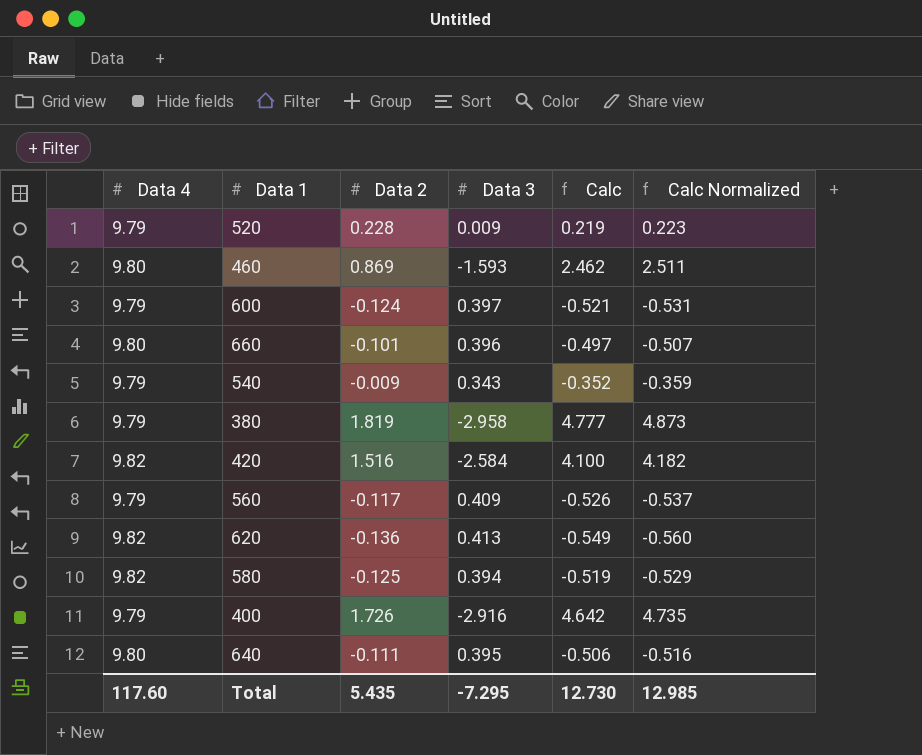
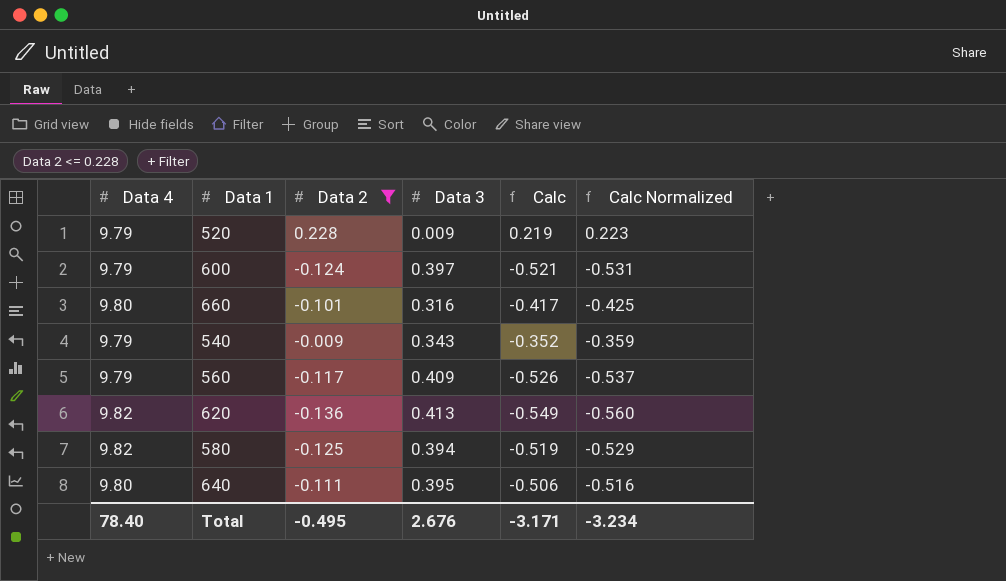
filter: none -> Data 2 <= 0.228
660 | Data 3: 0.396 -> 0.316
660 | Calc: -0.497 -> -0.417
660 | Calc Normalized: -0.507 -> -0.425
Total | Data 4: 117.60 -> 78.40
Total | Data 2: 5.435 -> -0.495
Total | Data 3: -7.295 -> 2.676
Total | Calc: 12.730 -> -3.171
Total | Calc Normalized: 12.985 -> -3.234

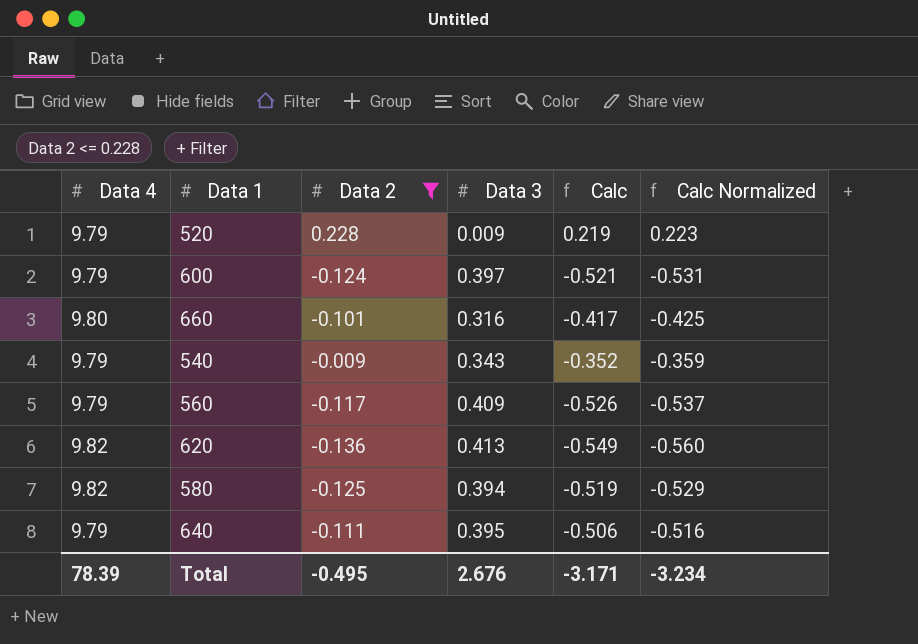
640 | Data 4: 9.80 -> 9.79
Total | Data 4: 78.40 -> 78.39

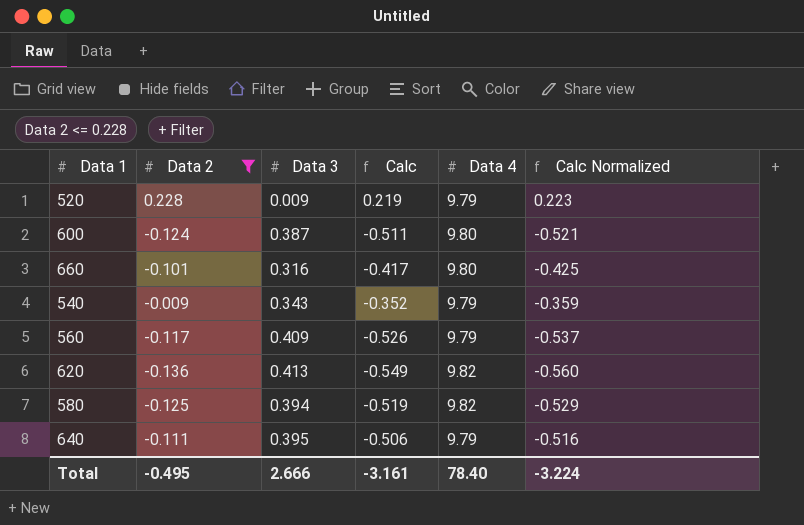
column Data 4 | position: 1 -> 5
600 | Data 3: 0.397 -> 0.387
600 | Calc: -0.521 -> -0.511
600 | Data 4: 9.79 -> 9.80
600 | Calc Normalized: -0.531 -> -0.521
Total | Data 3: 2.676 -> 2.666
Total | Calc: -3.171 -> -3.161
Total | Data 4: 78.39 -> 78.40
Total | Calc Normalized: -3.234 -> -3.224

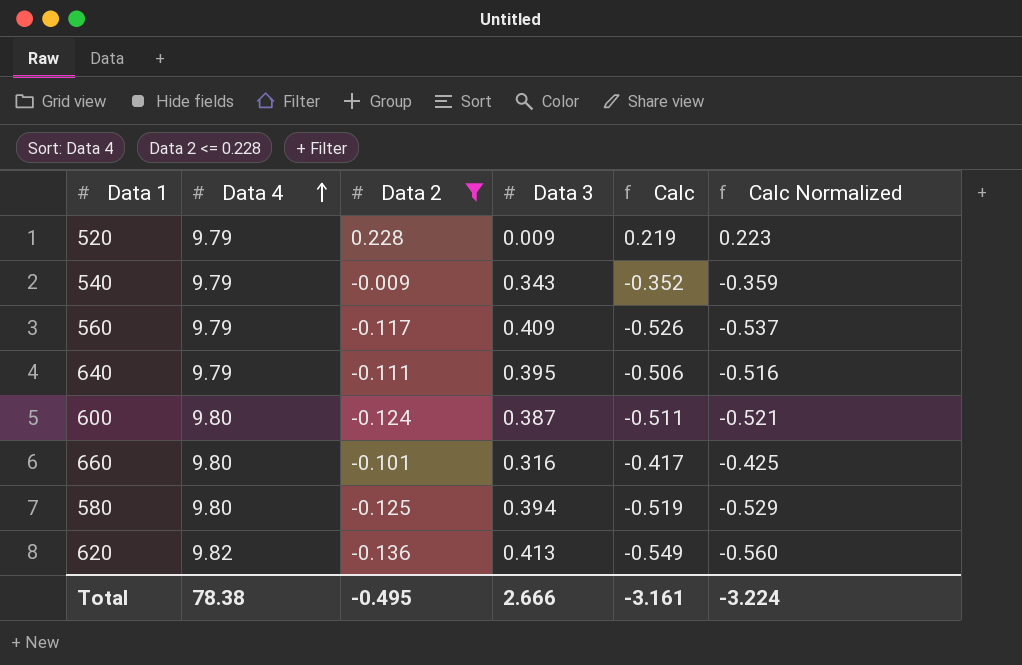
row order: none -> Data 4 ascending
column Data 4 | position: 5 -> 2
580 | Data 4: 9.82 -> 9.80
Total | Data 4: 78.40 -> 78.38

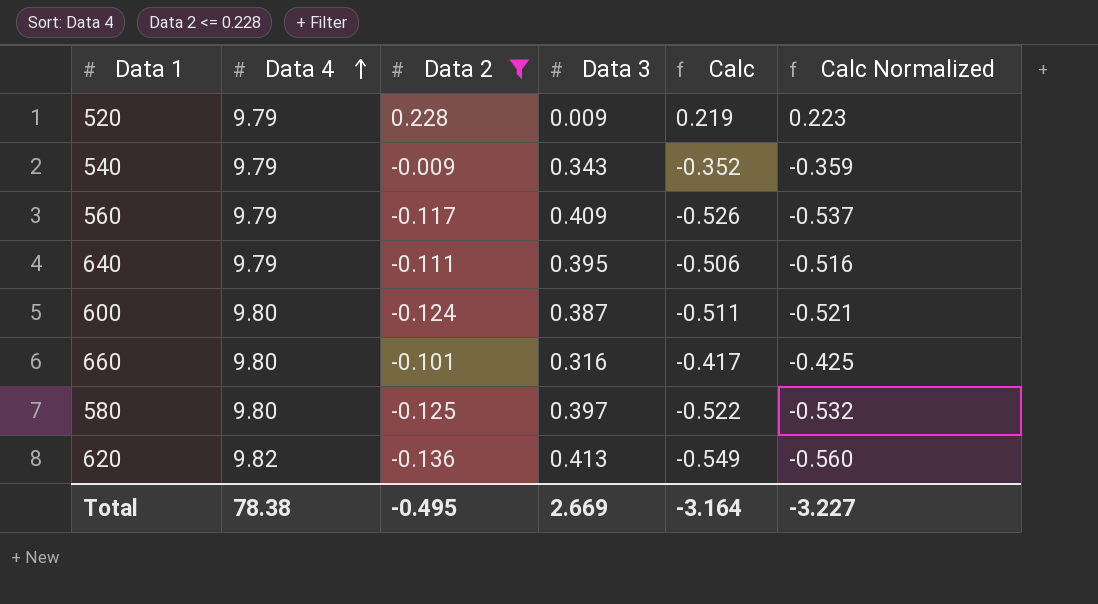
580 | Data 3: 0.394 -> 0.397
580 | Calc: -0.519 -> -0.522
580 | Calc Normalized: -0.529 -> -0.532
Total | Data 3: 2.666 -> 2.669
Total | Calc: -3.161 -> -3.164
Total | Calc Normalized: -3.224 -> -3.227

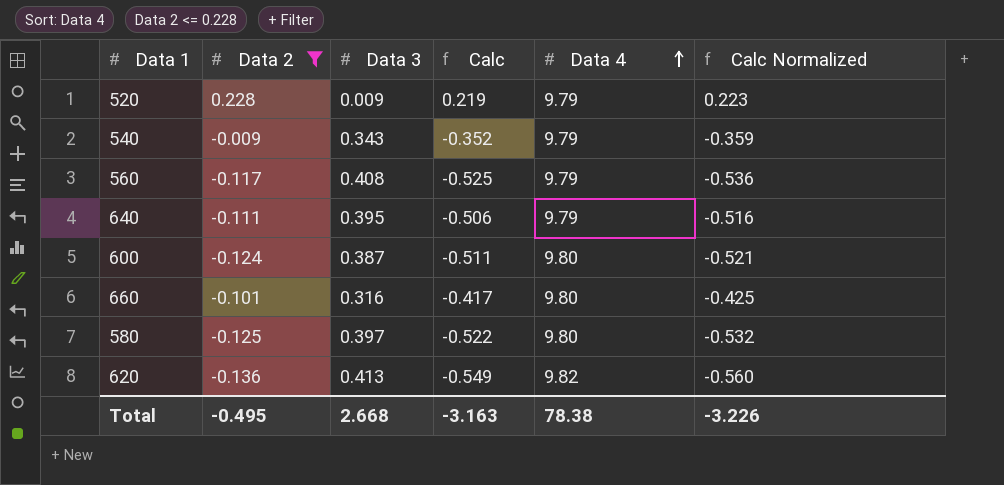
column Data 4 | position: 2 -> 5
560 | Data 3: 0.409 -> 0.408
560 | Calc: -0.526 -> -0.525
560 | Calc Normalized: -0.537 -> -0.536
Total | Data 3: 2.669 -> 2.668
Total | Calc: -3.164 -> -3.163
Total | Calc Normalized: -3.227 -> -3.226

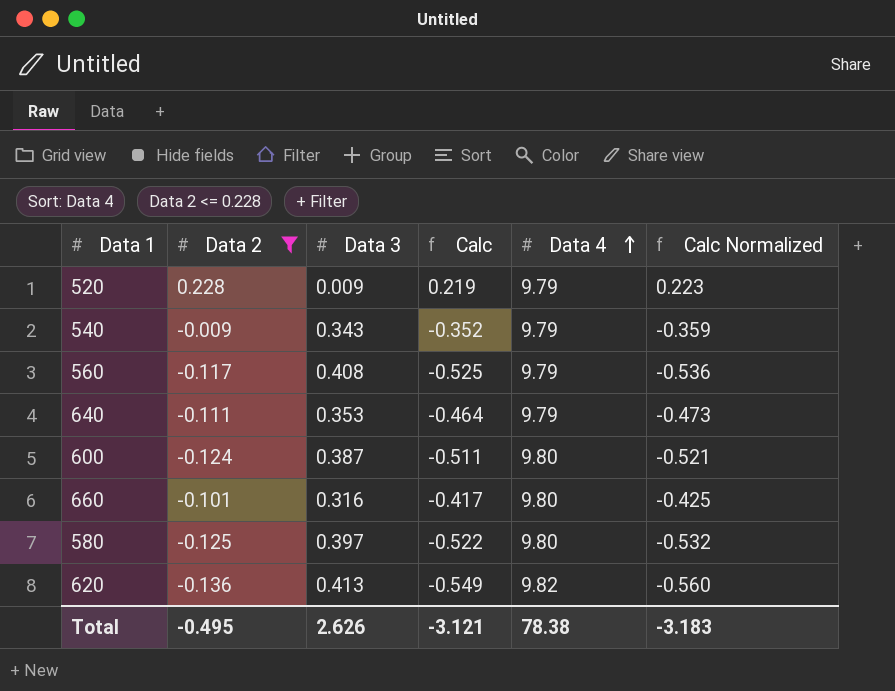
640 | Data 3: 0.395 -> 0.353
640 | Calc: -0.506 -> -0.464
640 | Calc Normalized: -0.516 -> -0.473
Total | Data 3: 2.668 -> 2.626
Total | Calc: -3.163 -> -3.121
Total | Calc Normalized: -3.226 -> -3.183

